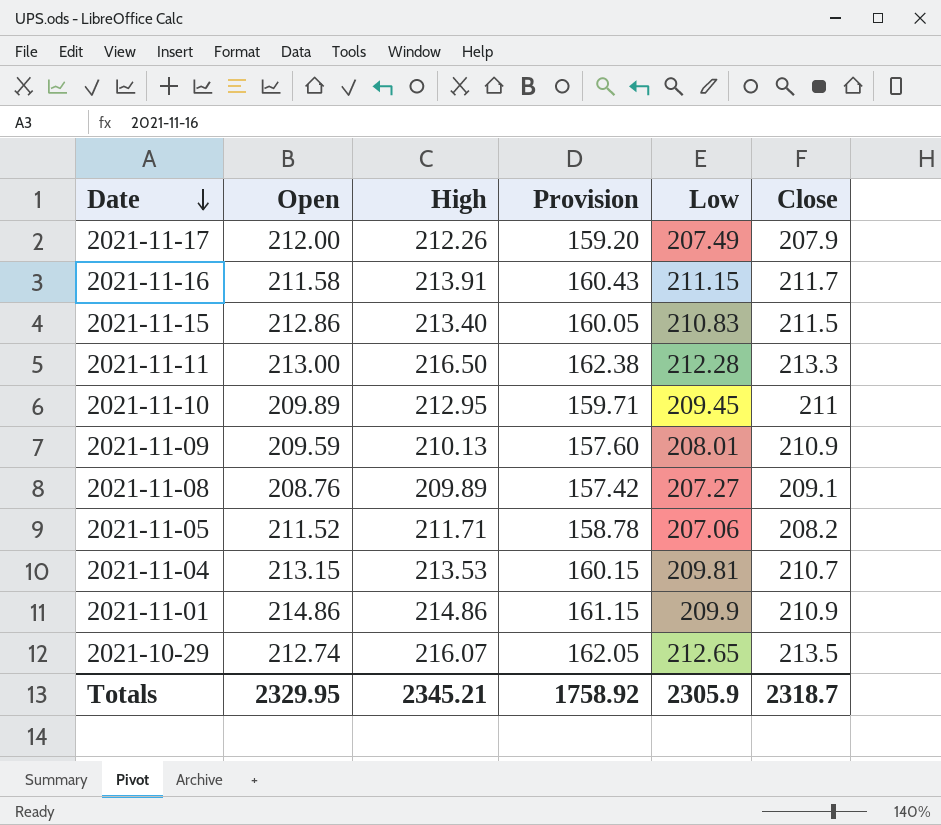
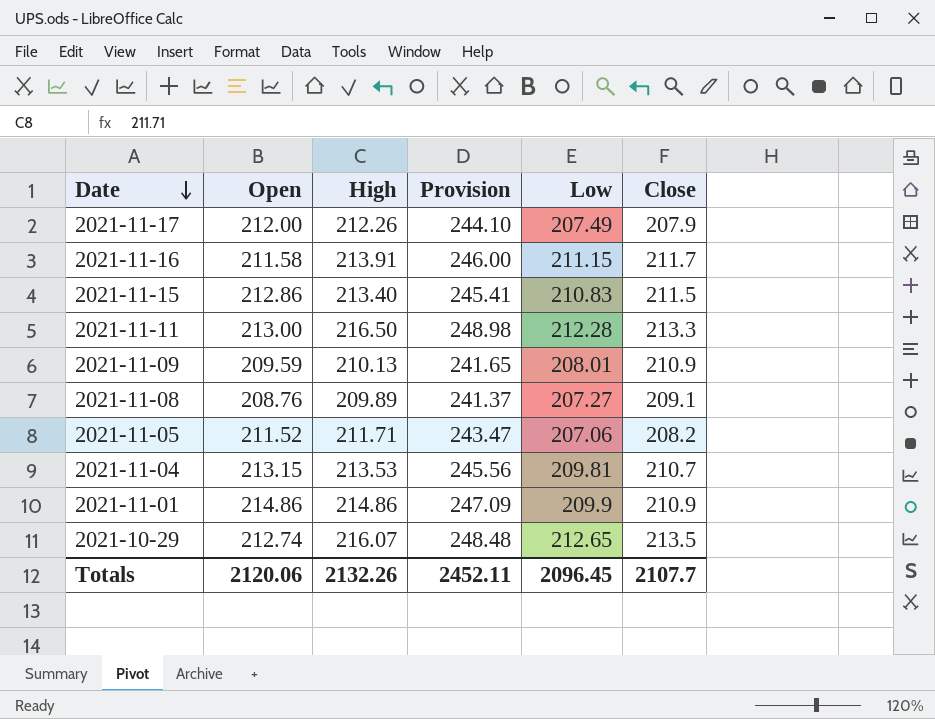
column Provision | formula: [High] * 0.75 -> [High] * 1.15
row 2021-11-10: 209.89 | 212.95 | 159.71 | 209.45 | 211 -> none
Totals | Open: 2329.95 -> 2120.06
Totals | High: 2345.21 -> 2132.26
Totals | Provision: 1758.92 -> 2452.11
Totals | Low: 2305.9 -> 2096.45
Totals | Close: 2318.7 -> 2107.7

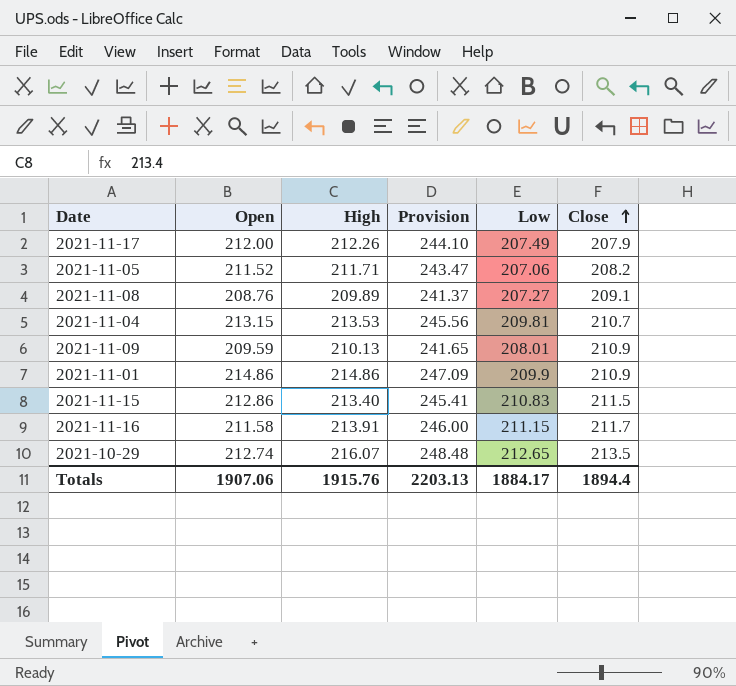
row order: Date descending -> Close ascending
row 2021-11-11: 213.00 | 216.50 | 248.98 | 212.28 | 213.3 -> none
Totals | Open: 2120.06 -> 1907.06
Totals | High: 2132.26 -> 1915.76
Totals | Provision: 2452.11 -> 2203.13
Totals | Low: 2096.45 -> 1884.17
Totals | Close: 2107.7 -> 1894.4

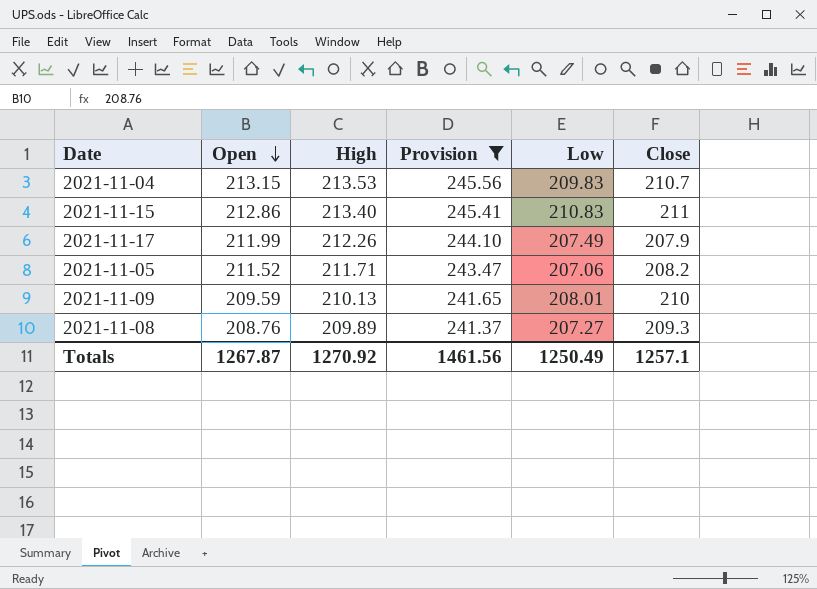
filter: none -> Provision <= 245.56
row order: Close ascending -> Open descending
2021-11-04 | Low: 209.81 -> 209.83
2021-11-15 | Close: 211.5 -> 211
2021-11-17 | Open: 212.00 -> 211.99
2021-11-09 | Close: 210.9 -> 210
2021-11-08 | Close: 209.1 -> 209.3
Totals | Open: 1907.06 -> 1267.87
Totals | High: 1915.76 -> 1270.92
Totals | Provision: 2203.13 -> 1461.56
Totals | Low: 1884.17 -> 1250.49
Totals | Close: 1894.4 -> 1257.1

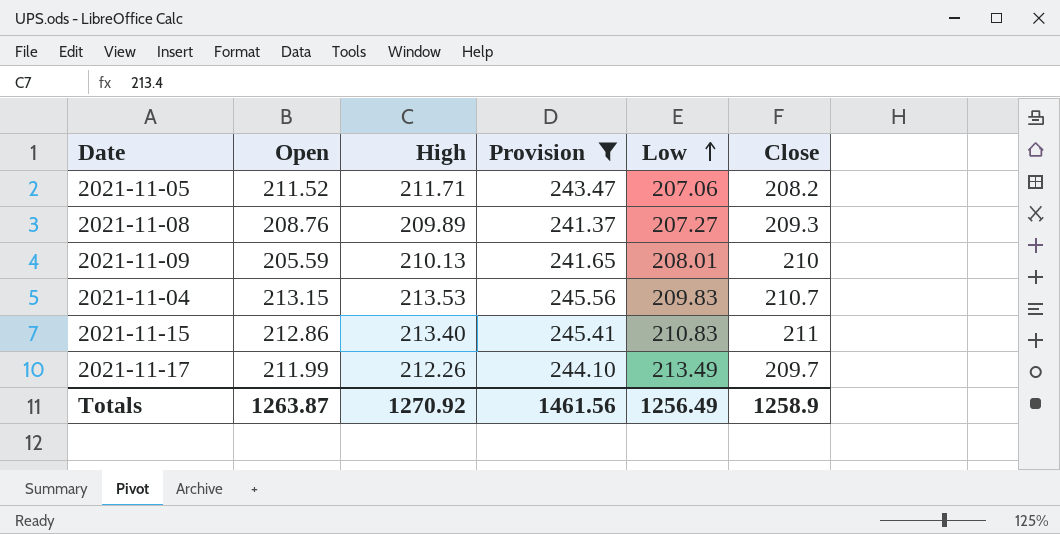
row order: Open descending -> Low ascending
2021-11-09 | Open: 209.59 -> 205.59
2021-11-17 | Low: 207.49 -> 213.49
2021-11-17 | Close: 207.9 -> 209.7
Totals | Open: 1267.87 -> 1263.87
Totals | Low: 1250.49 -> 1256.49
Totals | Close: 1257.1 -> 1258.9

